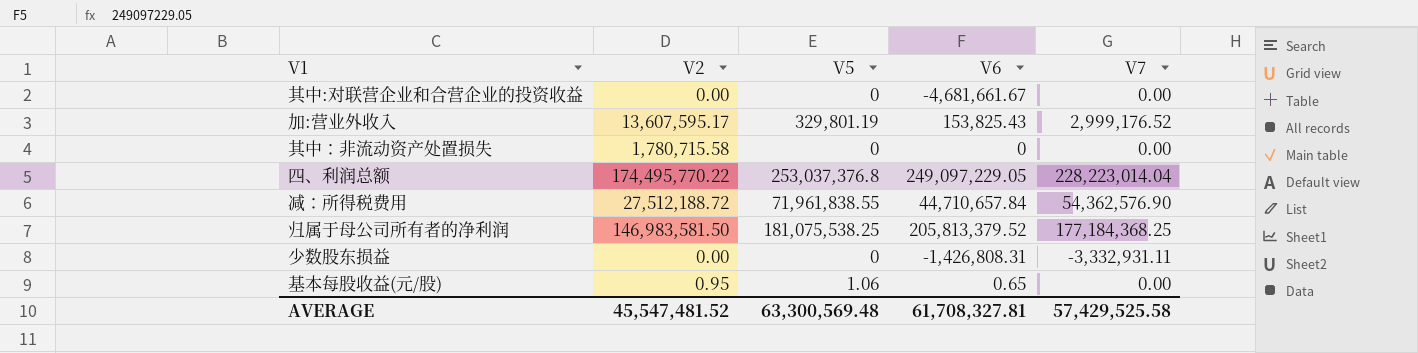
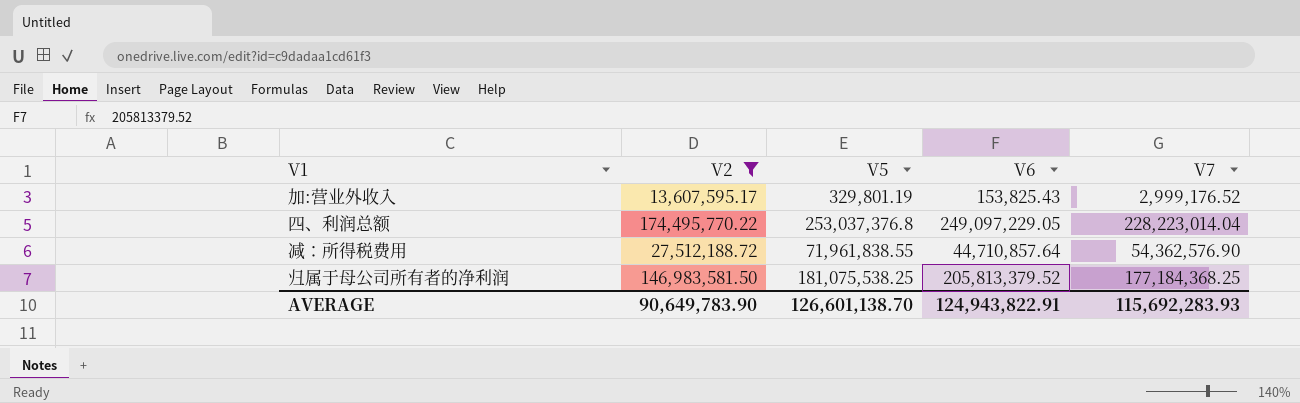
filter: none -> V2 >= 13,607,595.17
减：所得税费用 | V6: 44,710,657.84 -> 44,710,857.64
AVERAGE | V2: 45,547,481.52 -> 90,649,783.90
AVERAGE | V5: 63,300,569.48 -> 126,601,138.70
AVERAGE | V6: 61,708,327.81 -> 124,943,822.91
AVERAGE | V7: 57,429,525.58 -> 115,692,283.93

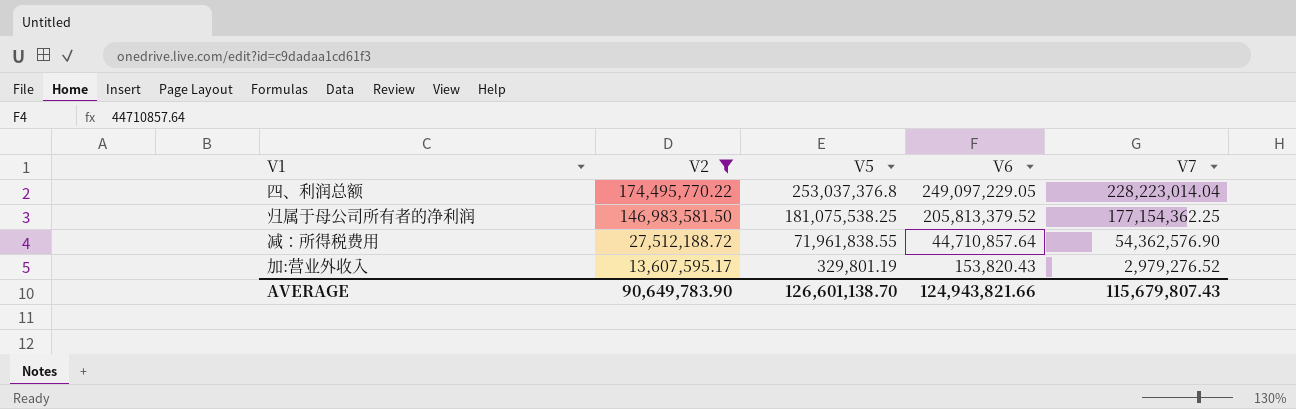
row order: none -> V2 descending
归属于母公司所有者的净利润 | V7: 177,184,368.25 -> 177,154,362.25
加:营业外收入 | V6: 153,825.43 -> 153,820.43
加:营业外收入 | V7: 2,999,176.52 -> 2,979,276.52
AVERAGE | V6: 124,943,822.91 -> 124,943,821.66
AVERAGE | V7: 115,692,283.93 -> 115,679,807.43

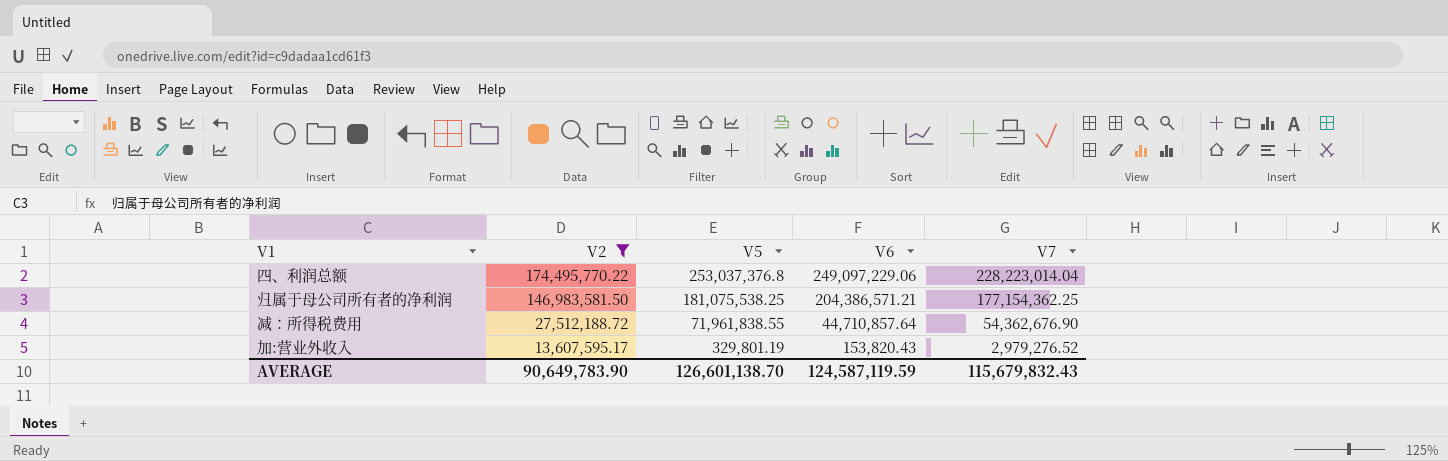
四、利润总额 | V6: 249,097,229.05 -> 249,097,229.06
归属于母公司所有者的净利润 | V6: 205,813,379.52 -> 204,386,571.21
减：所得税费用 | V7: 54,362,576.90 -> 54,362,676.90
AVERAGE | V6: 124,943,821.66 -> 124,587,119.59
AVERAGE | V7: 115,679,807.43 -> 115,679,832.43

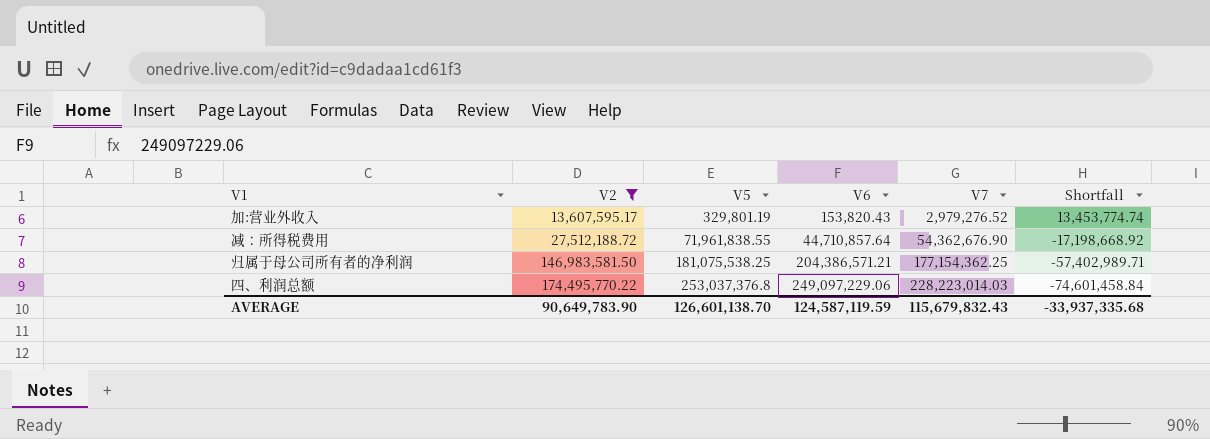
row order: V2 descending -> V2 ascending
column Shortfall | formula: none -> [V2] - [V6]
四、利润总额 | V7: 228,223,014.04 -> 228,223,014.03

